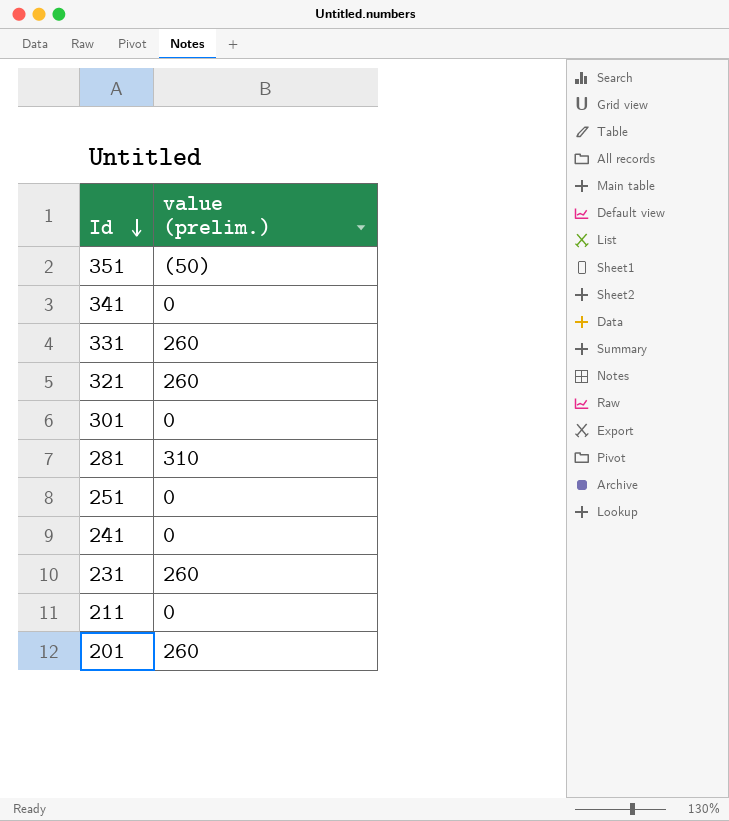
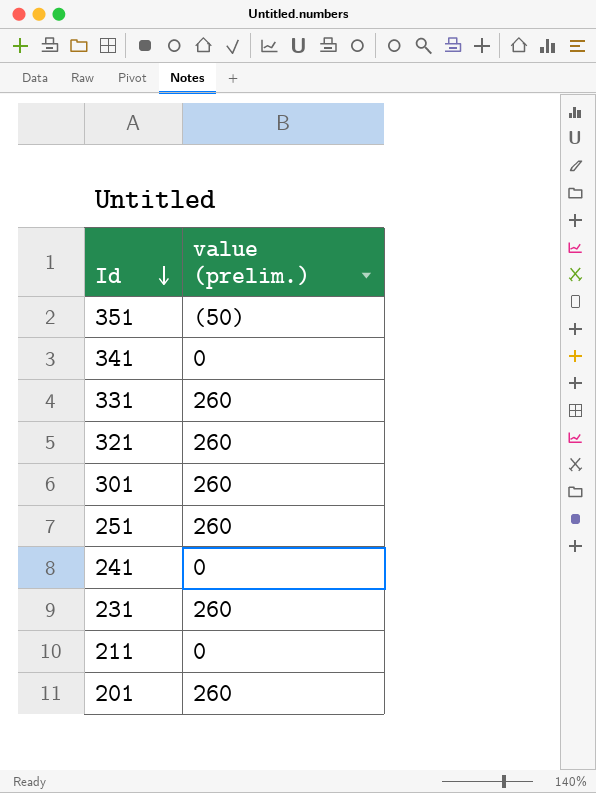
row 281: 310 -> none
301 | value (prelim.): 0 -> 260
251 | value (prelim.): 0 -> 260

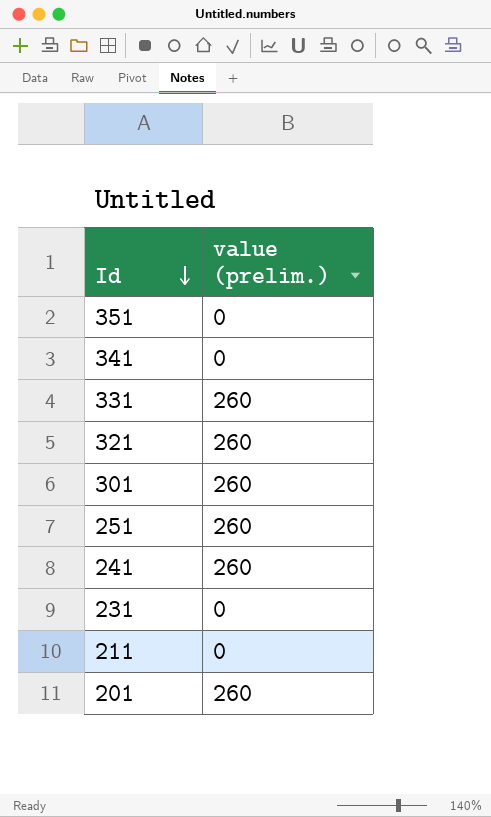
351 | value (prelim.): (50) -> 0
241 | value (prelim.): 0 -> 260
231 | value (prelim.): 260 -> 0

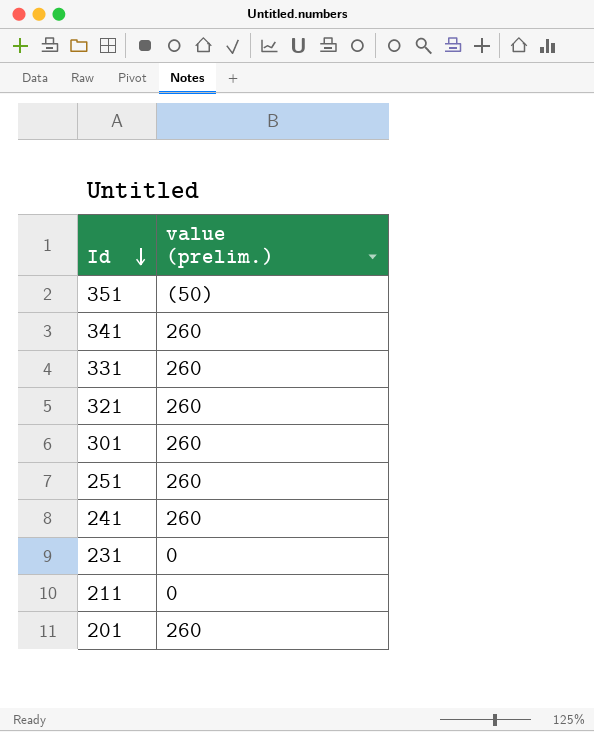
351 | value (prelim.): 0 -> (50)
341 | value (prelim.): 0 -> 260

